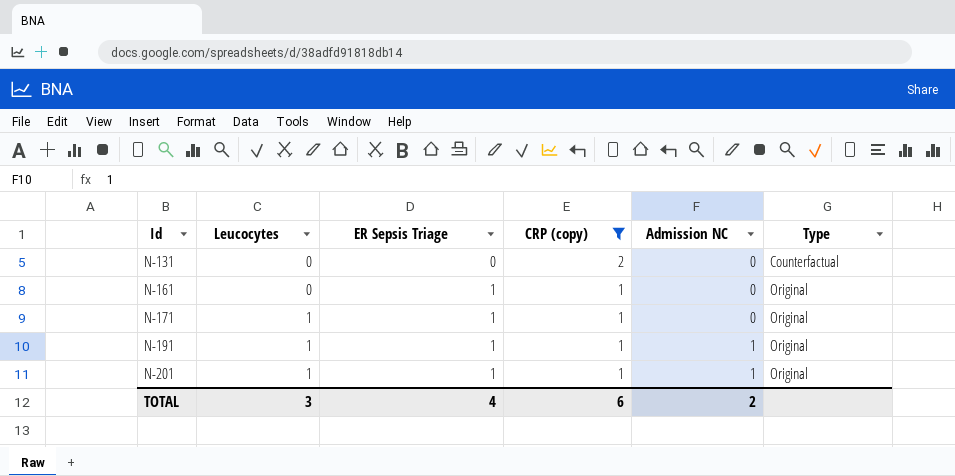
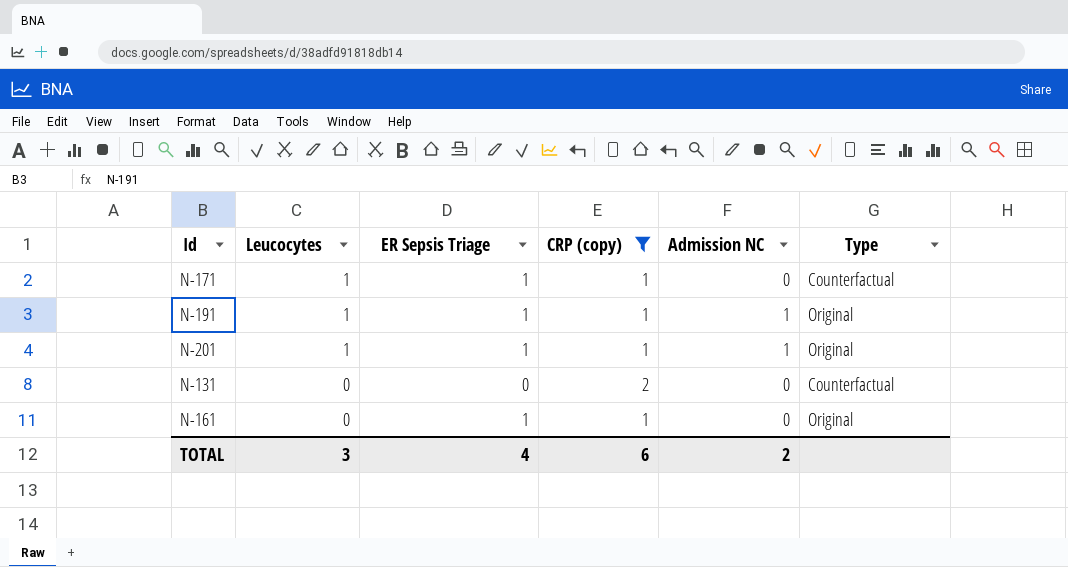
row order: Id ascending -> Leucocytes descending
N-171 | Type: Original -> Counterfactual

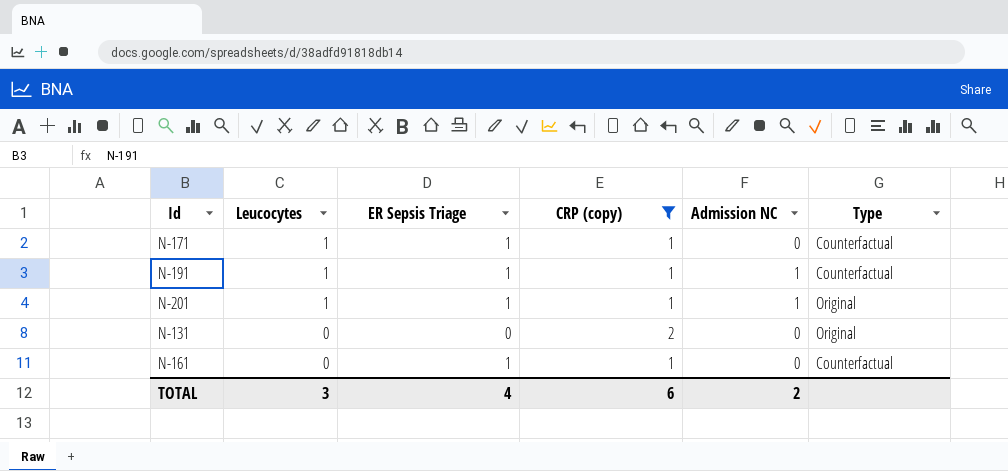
N-191 | Type: Original -> Counterfactual
N-131 | Type: Counterfactual -> Original
N-161 | Type: Original -> Counterfactual

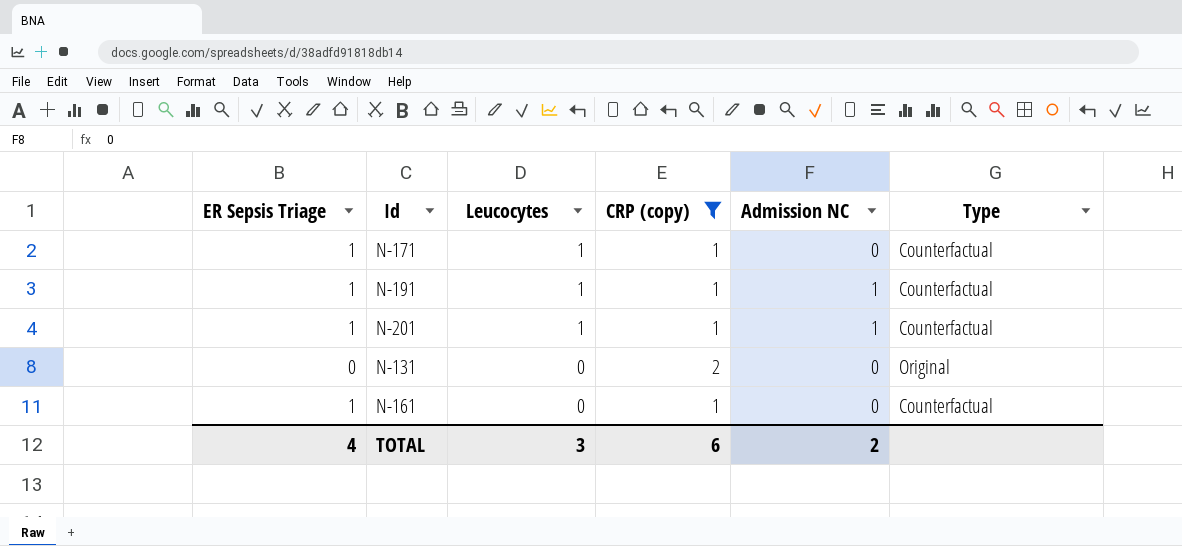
column ER Sepsis Triage | position: 3 -> 1
N-201 | Type: Original -> Counterfactual

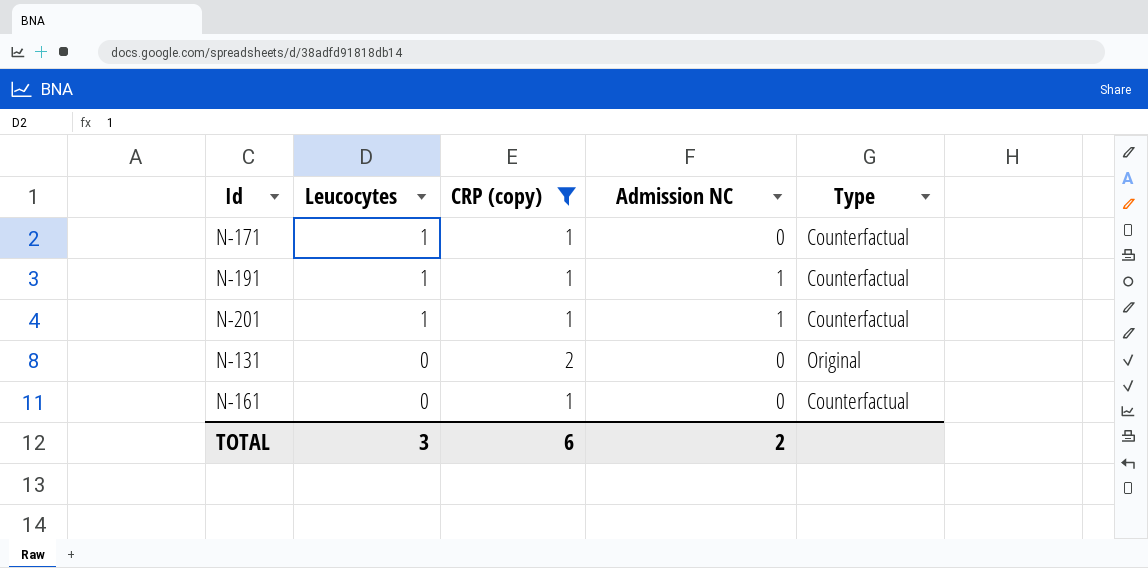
column ER Sepsis Triage | position: 1 -> none

